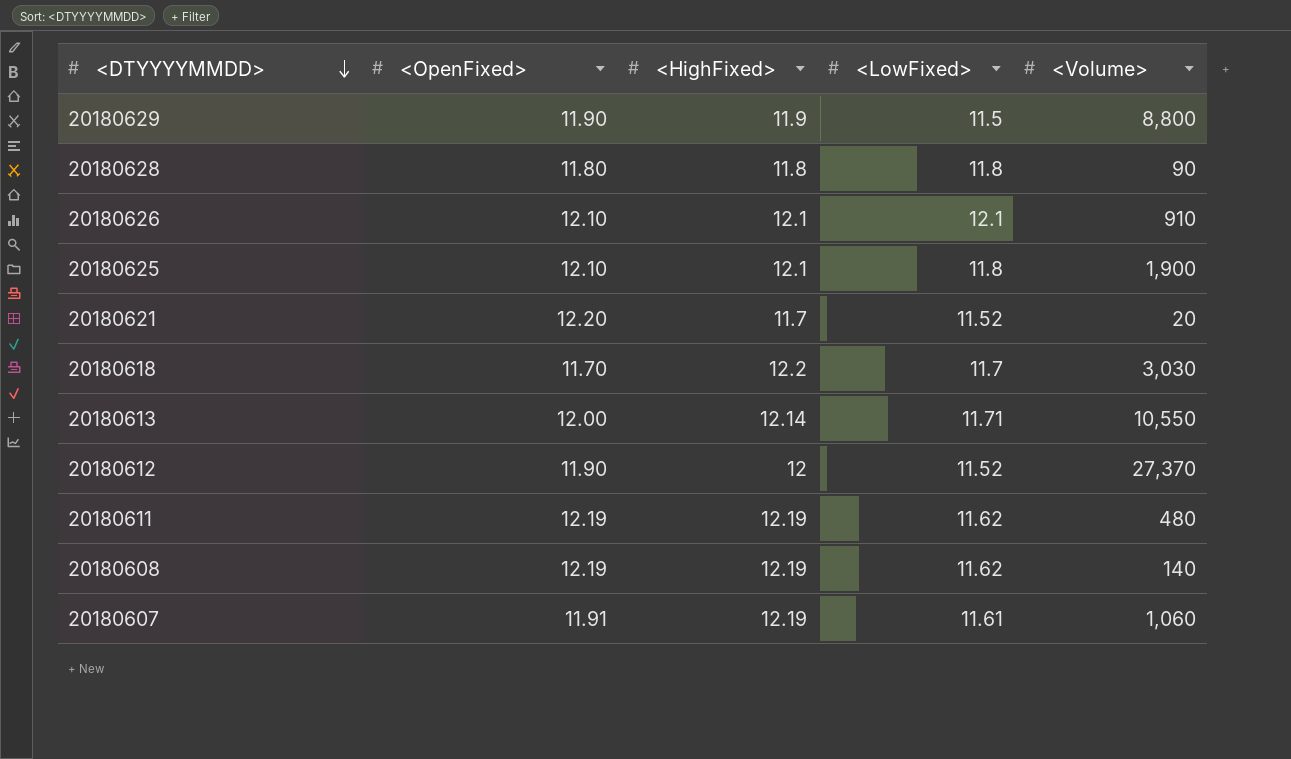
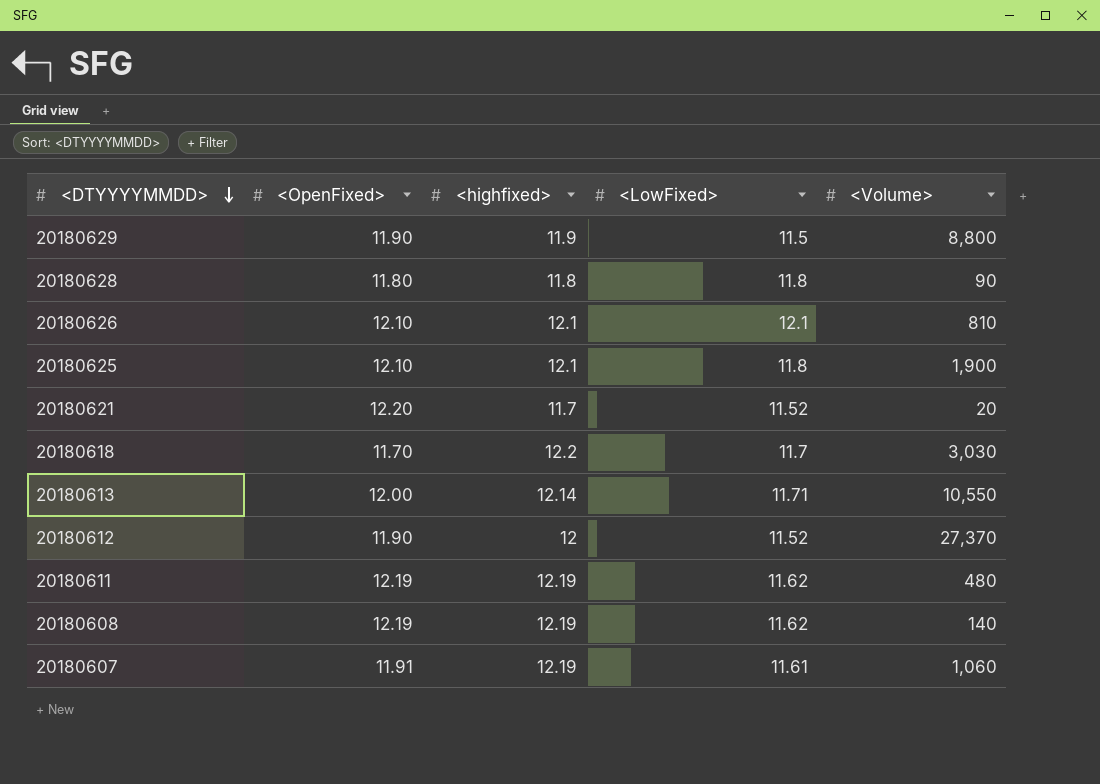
column name: <HighFixed> -> <highfixed>
20180626 | <Volume>: 910 -> 810

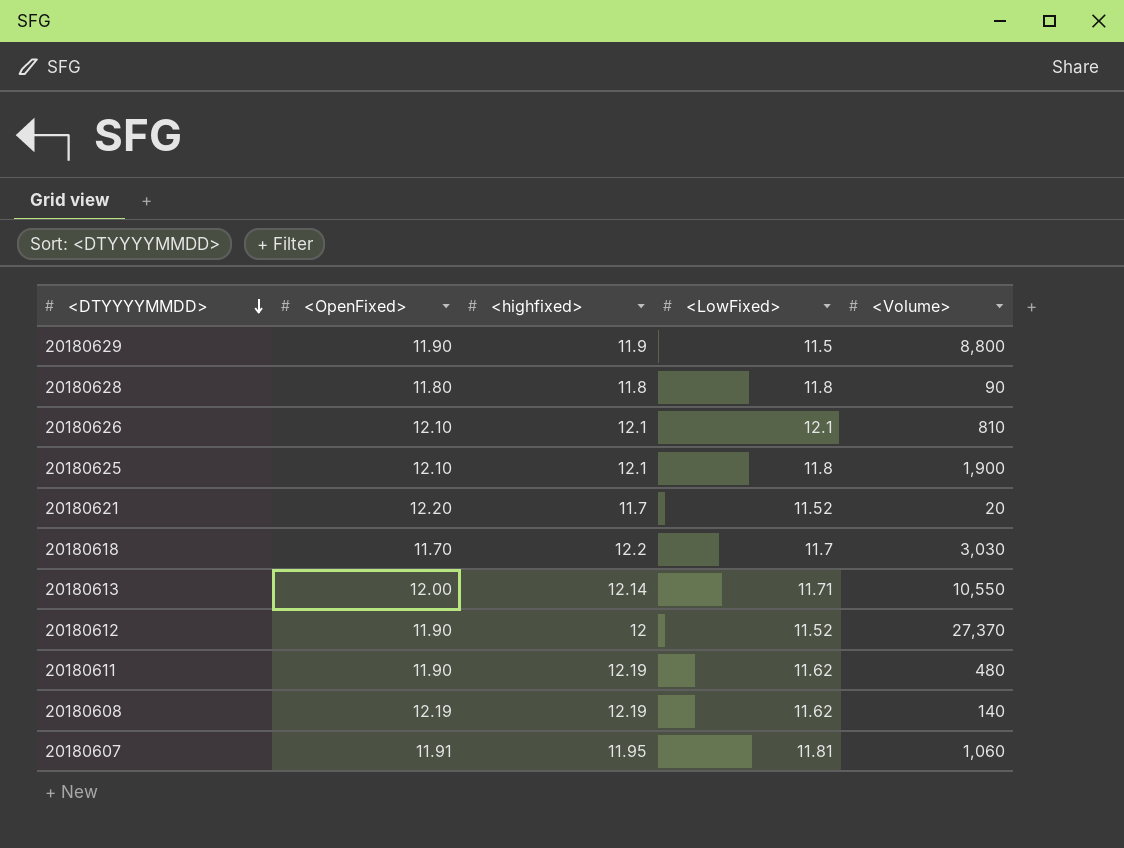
20180611 | <OpenFixed>: 12.19 -> 11.90
20180607 | <highfixed>: 12.19 -> 11.95
20180607 | <LowFixed>: 11.61 -> 11.81

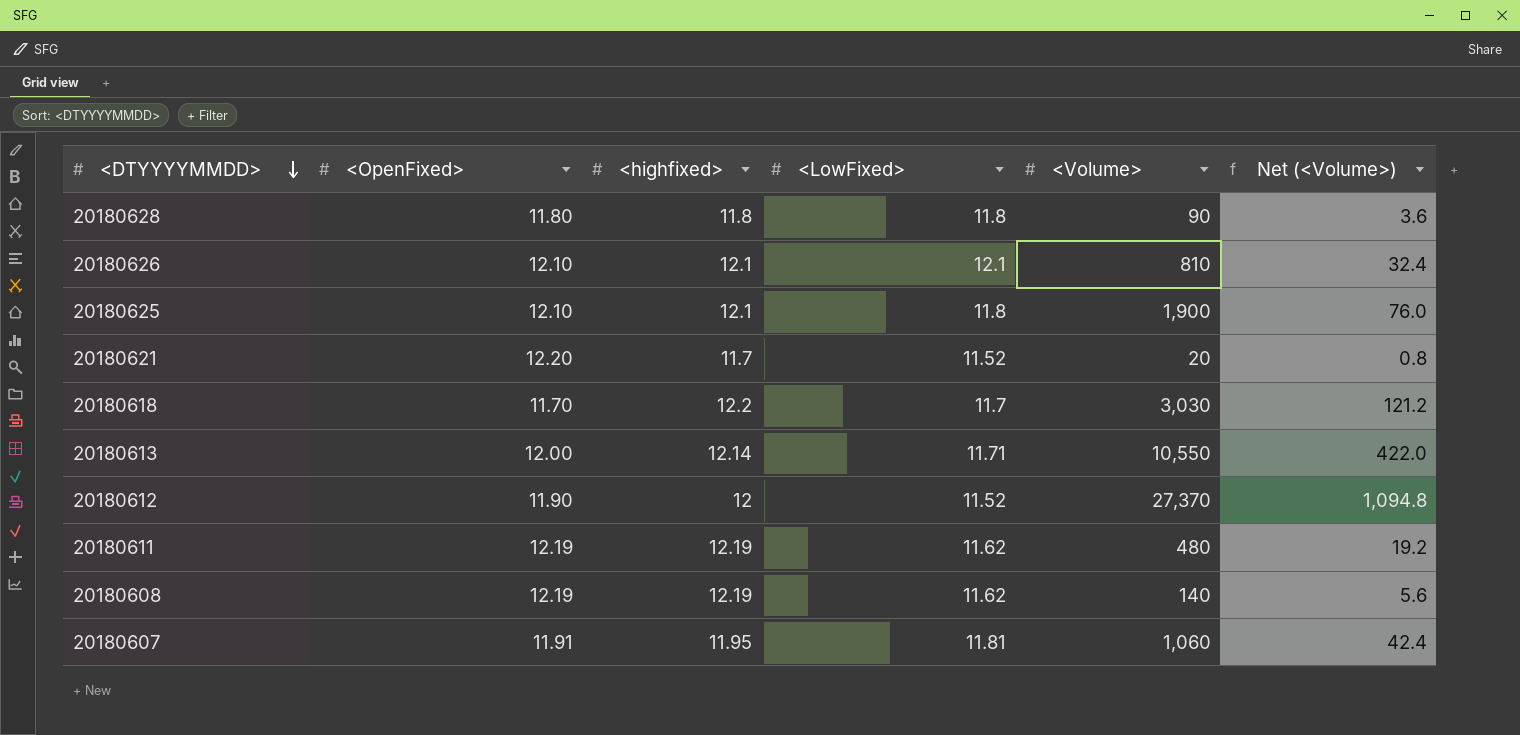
column Net (<Volume>) | formula: none -> [<Volume>] * 0.04
row 20180629: 11.90 | 11.9 | 11.5 | 8,800 -> none
20180611 | <OpenFixed>: 11.90 -> 12.19

